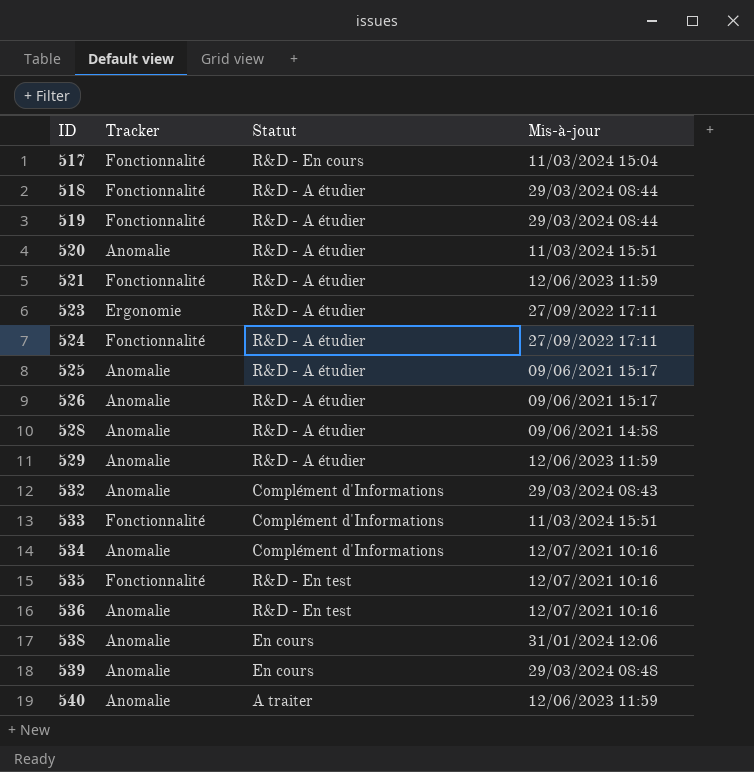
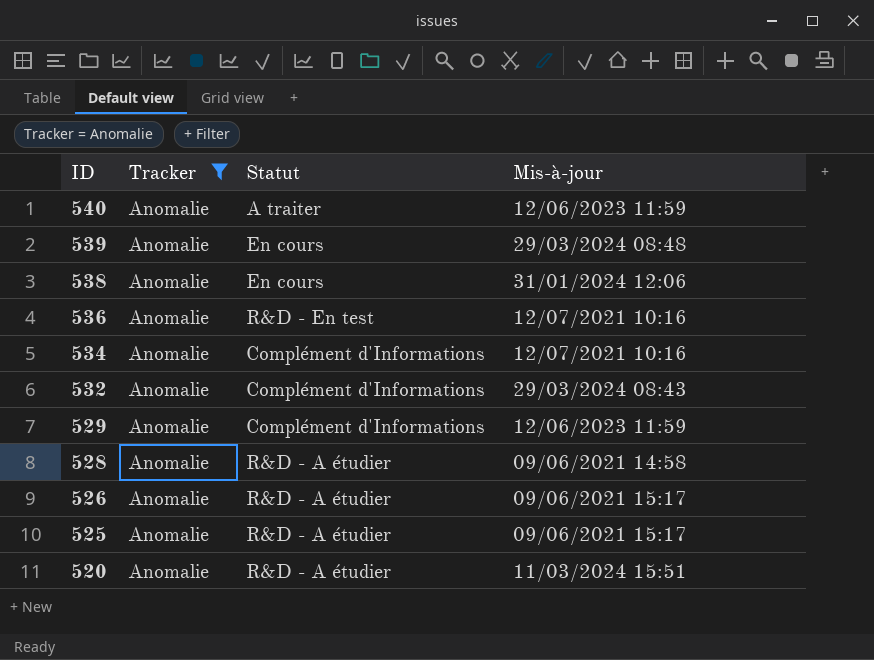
filter: none -> Tracker = Anomalie
row order: ID ascending -> ID descending
529 | Statut: R&D - A étudier -> Complément d'Informations

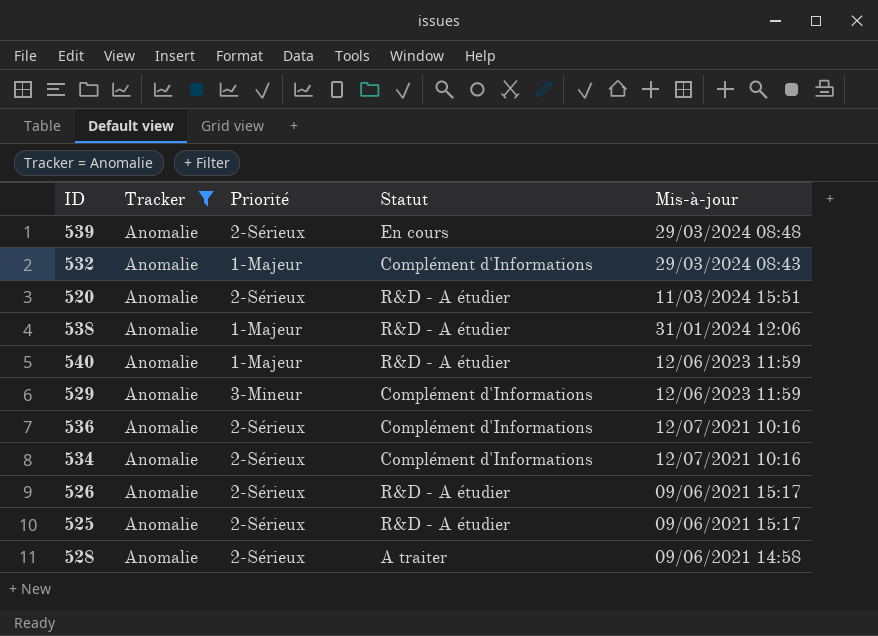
row order: ID descending -> Mis-à-jour descending
column Priorité | position: none -> 3
538 | Statut: En cours -> R&D - A étudier
540 | Statut: A traiter -> R&D - A étudier
536 | Statut: R&D - En test -> Complément d'Informations
528 | Statut: R&D - A étudier -> A traiter

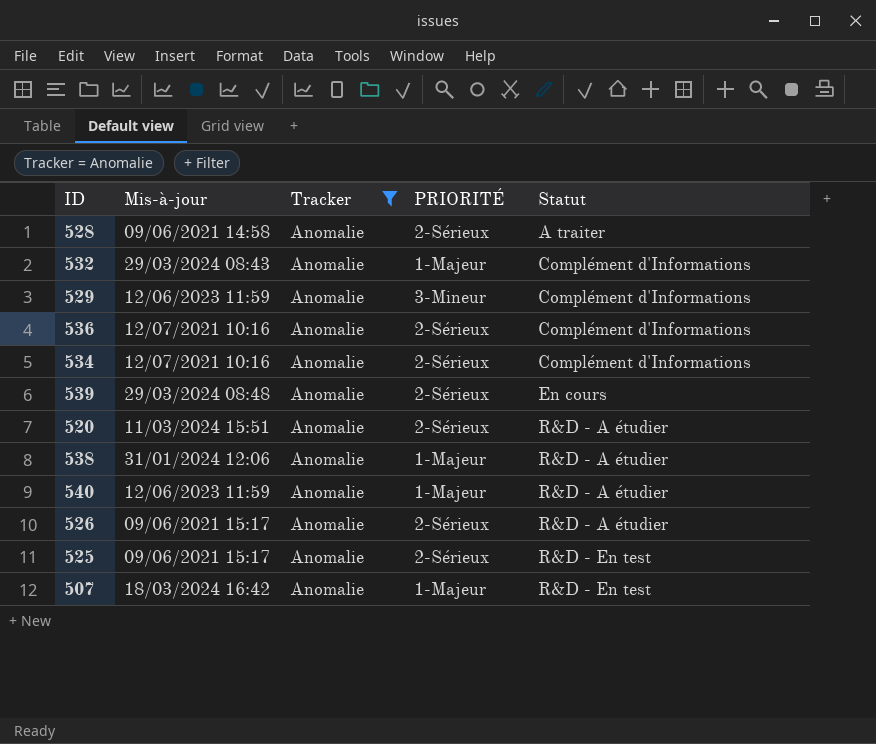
row order: Mis-à-jour descending -> Statut ascending
column Mis-à-jour | position: 5 -> 2
column name: Priorité -> PRIORITÉ
525 | Statut: R&D - A étudier -> R&D - En test
row 507: none -> 18/03/2024 16:42 | Anomalie | 1-Majeur | R&D - En test

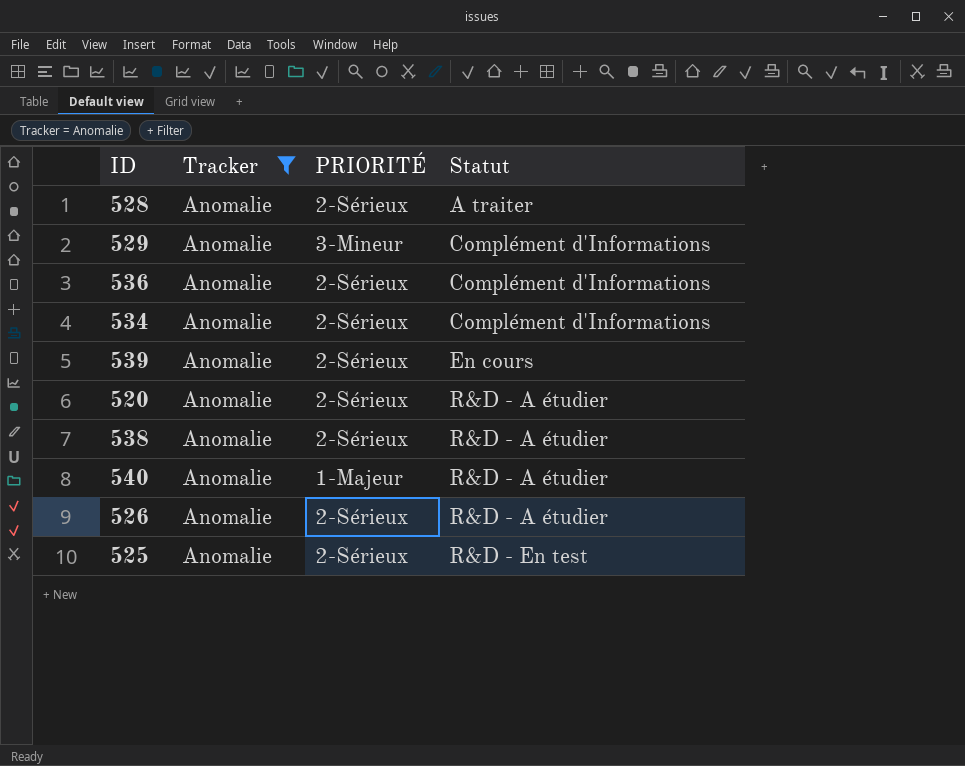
column Mis-à-jour | position: 2 -> none
row 532: 29/03/2024 08:43 | Anomalie | 1-Majeur | Complément d'Informations -> none
row 507: 18/03/2024 16:42 | Anomalie | 1-Majeur | R&D - En test -> none
538 | PRIORITÉ: 1-Majeur -> 2-Sérieux

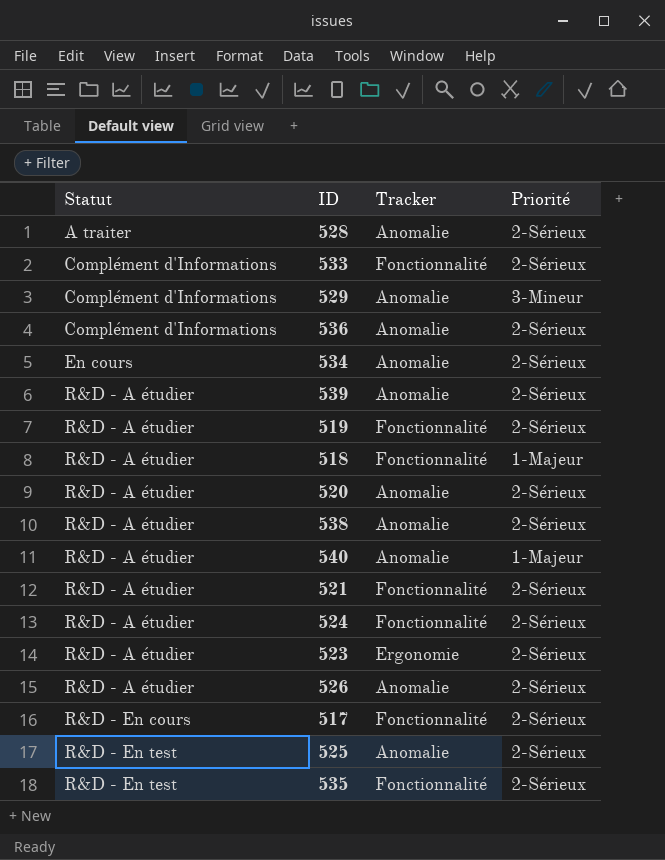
filter: Tracker = Anomalie -> none
column Statut | position: 4 -> 1
column name: PRIORITÉ -> Priorité
534 | Statut: Complément d'Informations -> En cours
539 | Statut: En cours -> R&D - A étudier

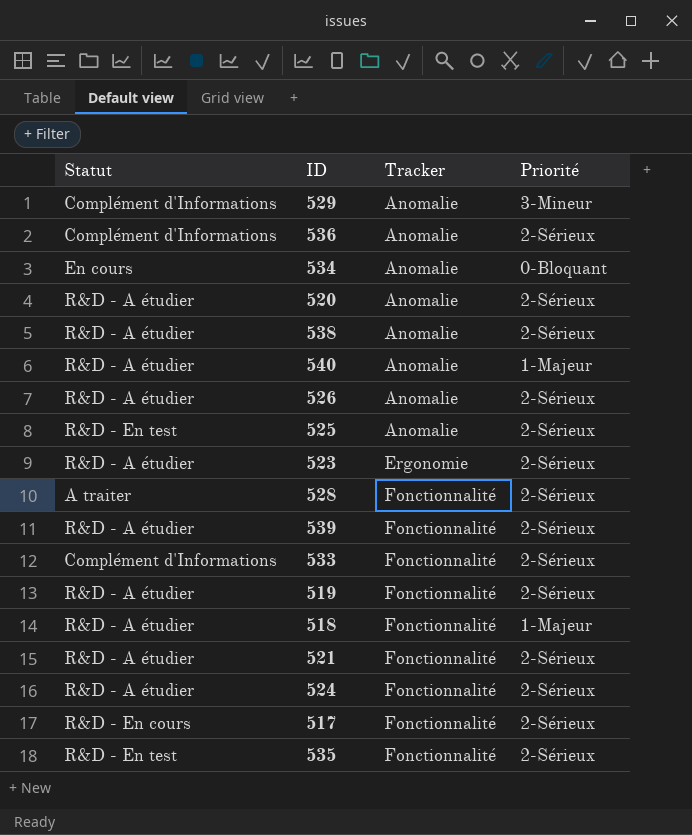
row order: Statut ascending -> Tracker ascending
534 | Priorité: 2-Sérieux -> 0-Bloquant
528 | Tracker: Anomalie -> Fonctionnalité
539 | Tracker: Anomalie -> Fonctionnalité

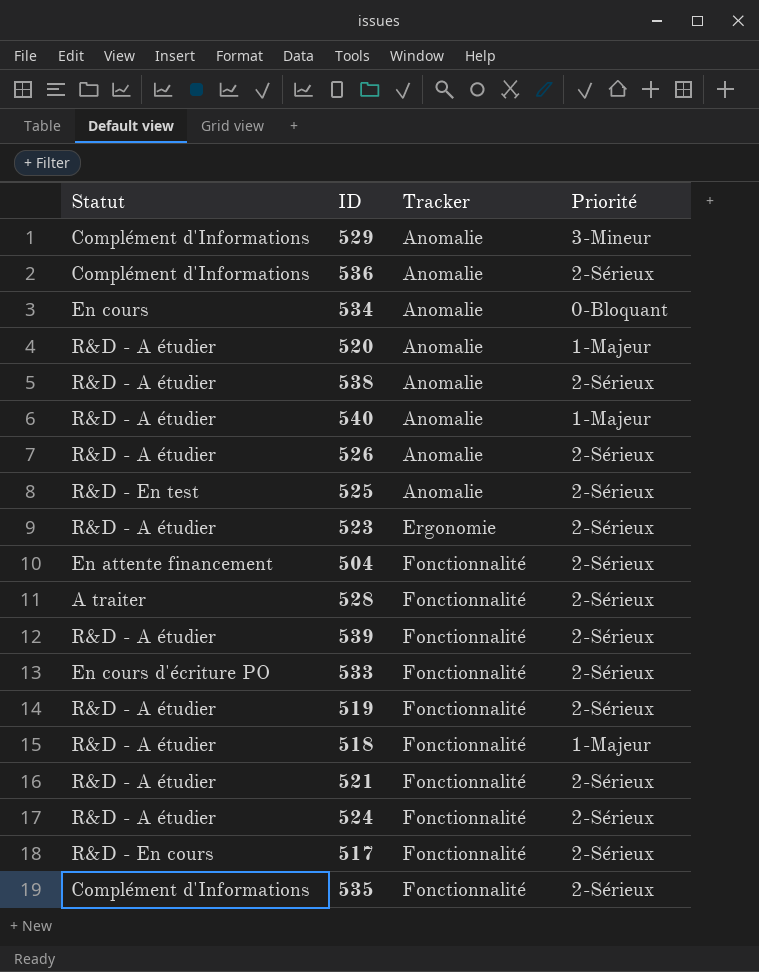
520 | Priorité: 2-Sérieux -> 1-Majeur
row 504: none -> En attente financement | Fonctionnalité | 2-Sérieux
533 | Statut: Complément d'Informations -> En cours d'écriture PO
535 | Statut: R&D - En test -> Complément d'Informations

